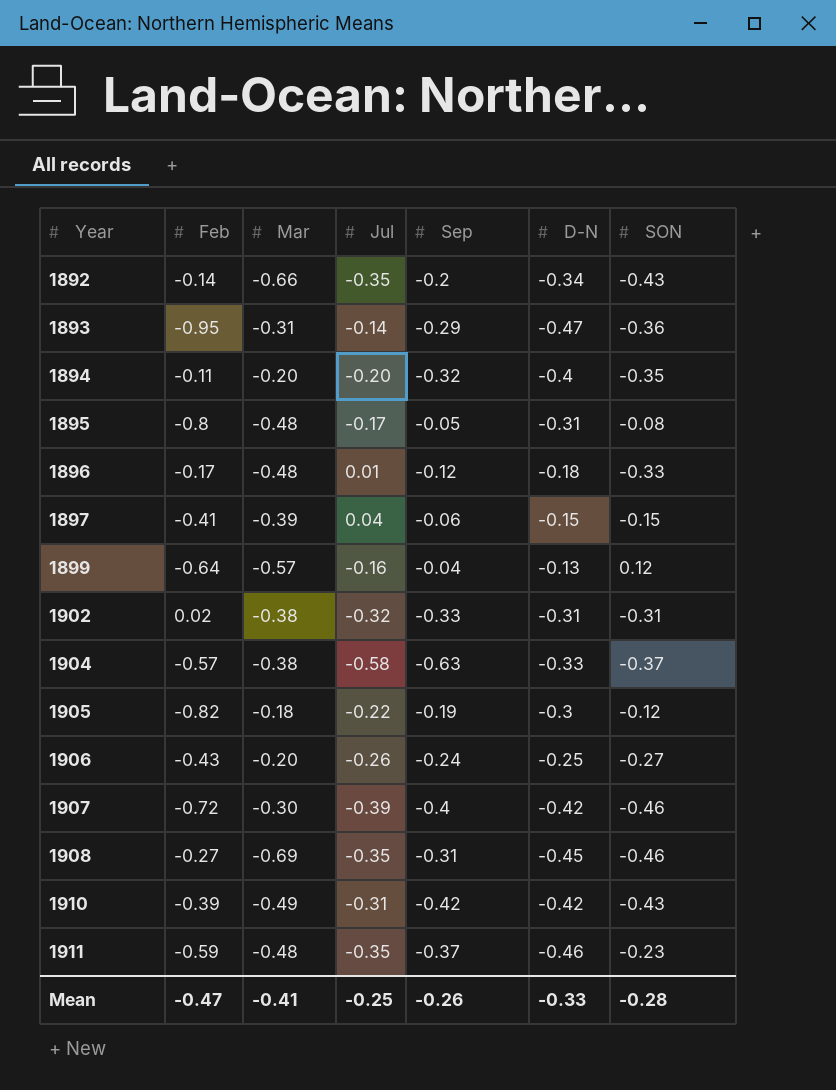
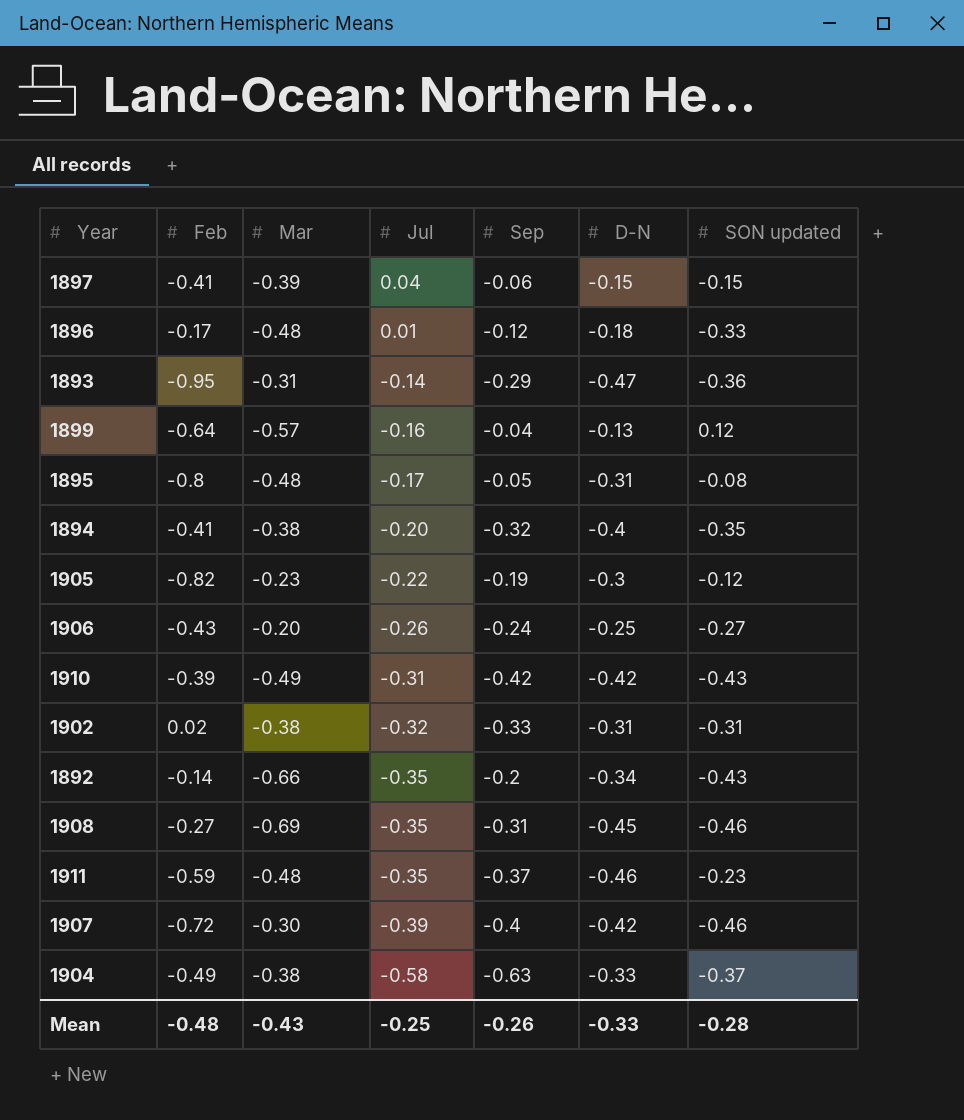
row order: Year ascending -> Jul descending
column name: SON -> SON updated
1894 | Feb: -0.11 -> -0.41
1894 | Mar: -0.20 -> -0.38
1905 | Mar: -0.18 -> -0.23
1904 | Feb: -0.57 -> -0.49
Mean | Feb: -0.47 -> -0.48
Mean | Mar: -0.41 -> -0.43

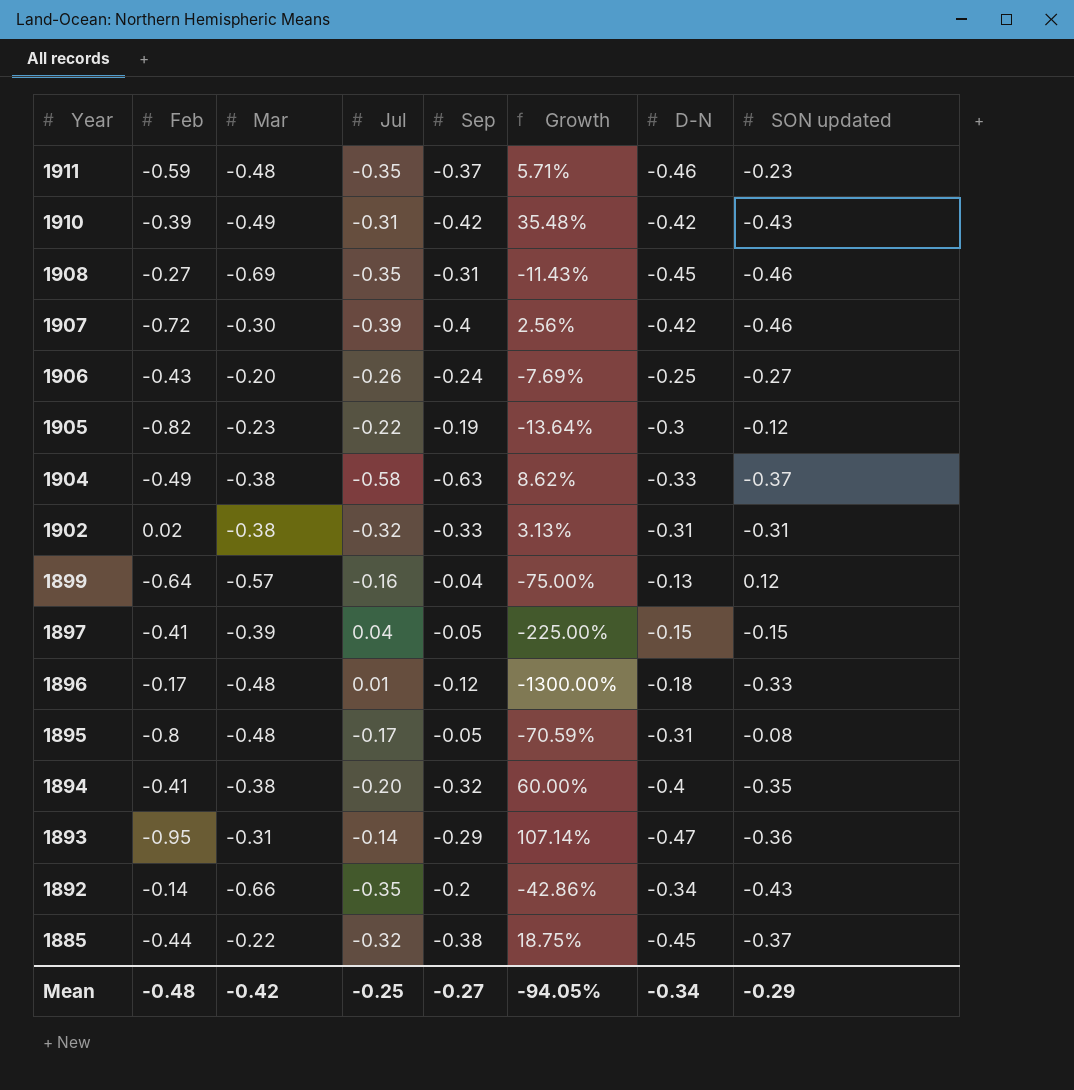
row order: Jul descending -> Year descending
column Growth | formula: none -> ([Sep] - [Jul]) / [Jul]
1897 | Sep: -0.06 -> -0.05
row 1885: none -> -0.44 | -0.22 | -0.32 | -0.38 | 18.75% | -0.45 | -0.37
Mean | Mar: -0.43 -> -0.42
Mean | Sep: -0.26 -> -0.27
Mean | D-N: -0.33 -> -0.34
Mean | SON updated: -0.28 -> -0.29

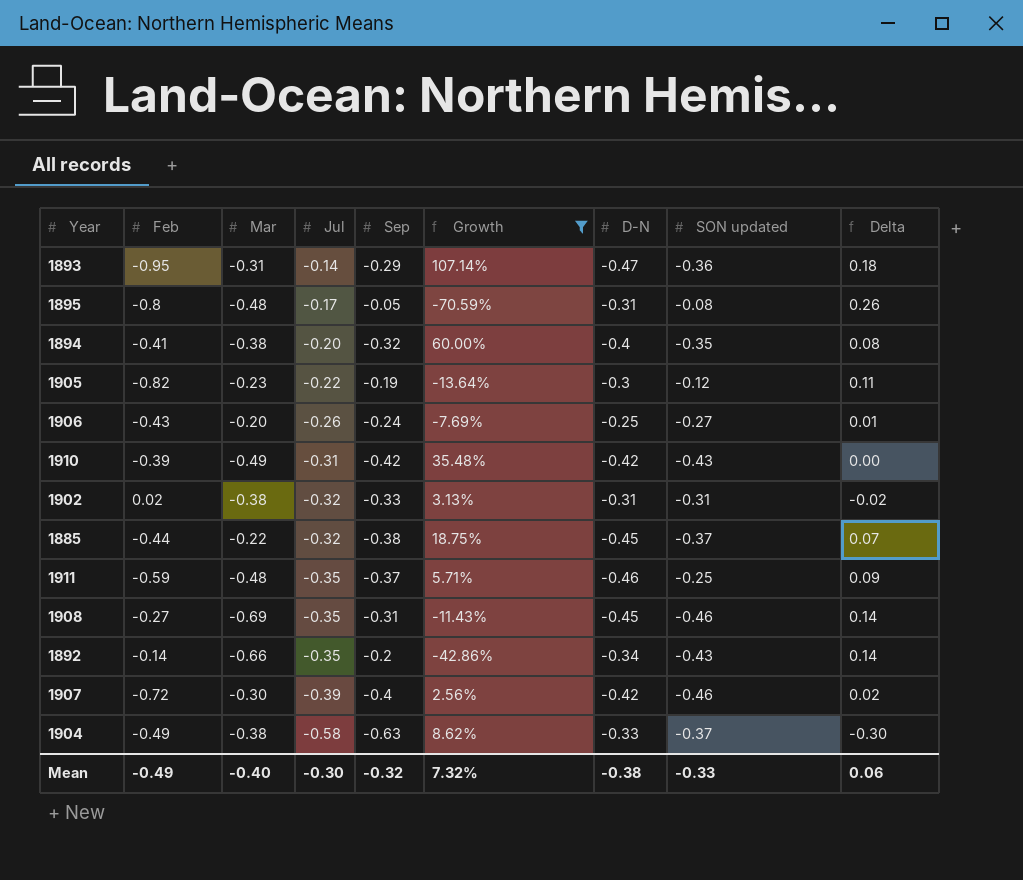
filter: none -> Growth >= -70.59%
row order: Year descending -> Jul descending
column Delta | formula: none -> [Sep] - [D-N]
1911 | SON updated: -0.23 -> -0.25
Mean | Feb: -0.48 -> -0.49
Mean | Mar: -0.42 -> -0.40
Mean | Jul: -0.25 -> -0.30
Mean | Sep: -0.27 -> -0.32
Mean | Growth: -94.05% -> 7.32%
Mean | D-N: -0.34 -> -0.38
Mean | SON updated: -0.29 -> -0.33

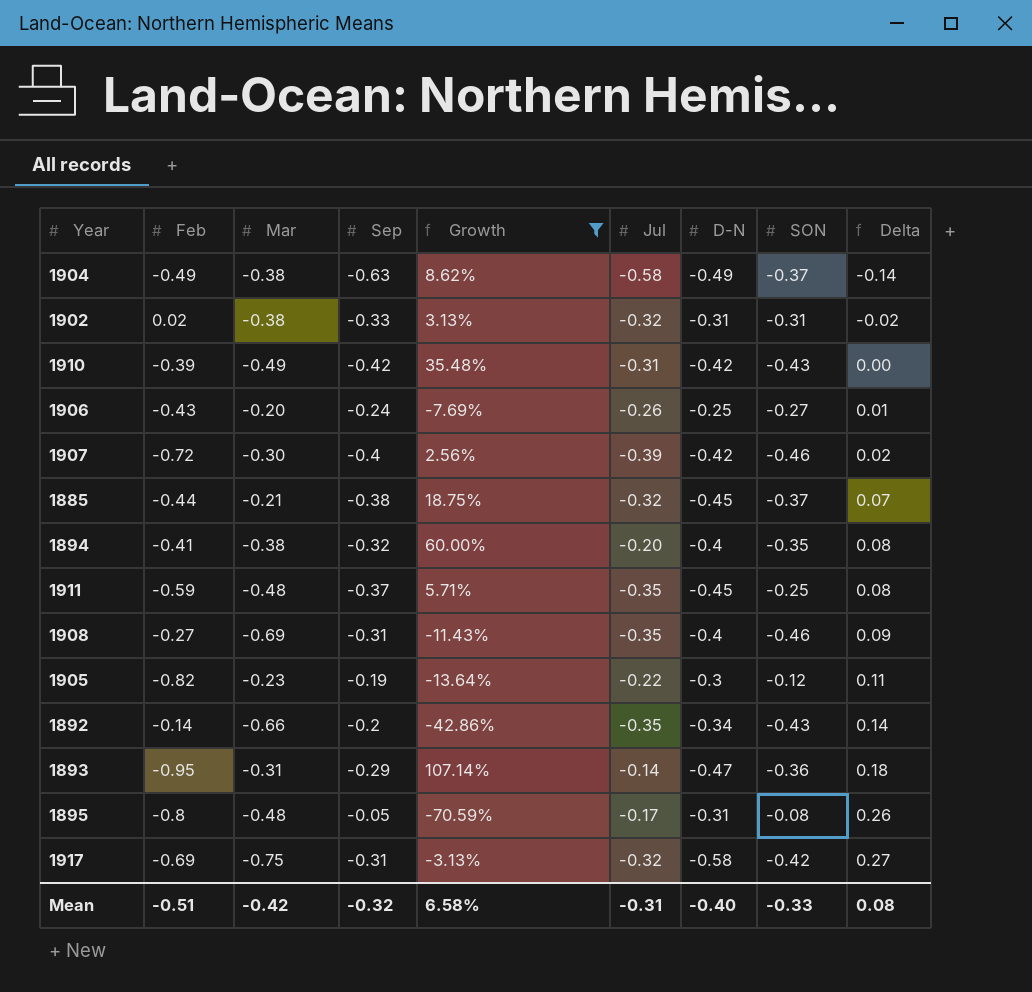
row order: Jul descending -> Delta ascending
column Jul | position: 4 -> 6
column name: SON updated -> SON
1904 | D-N: -0.33 -> -0.49
1904 | Delta: -0.30 -> -0.14
1885 | Mar: -0.22 -> -0.21
1911 | D-N: -0.46 -> -0.45
1911 | Delta: 0.09 -> 0.08
1908 | D-N: -0.45 -> -0.4
1908 | Delta: 0.14 -> 0.09
row 1917: none -> -0.69 | -0.75 | -0.31 | -3.13% | -0.32 | -0.58 | -0.42 | 0.27
Mean | Feb: -0.49 -> -0.51
Mean | Mar: -0.40 -> -0.42
Mean | Growth: 7.32% -> 6.58%
Mean | Jul: -0.30 -> -0.31
Mean | D-N: -0.38 -> -0.40
Mean | Delta: 0.06 -> 0.08

